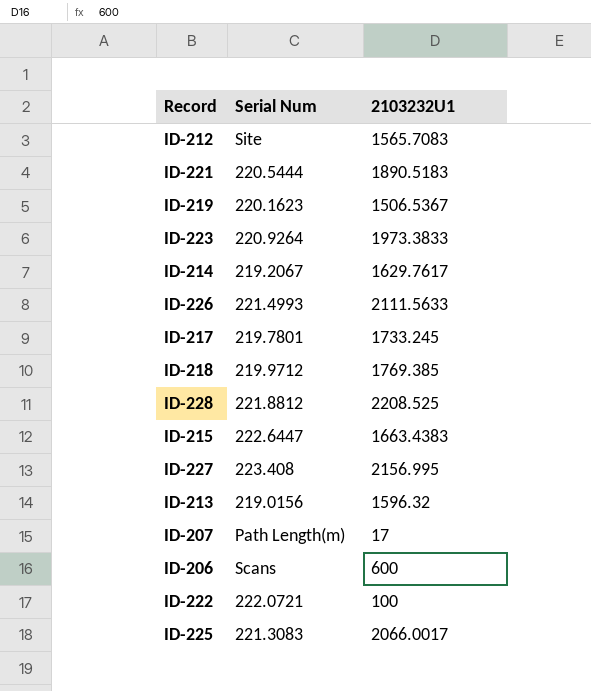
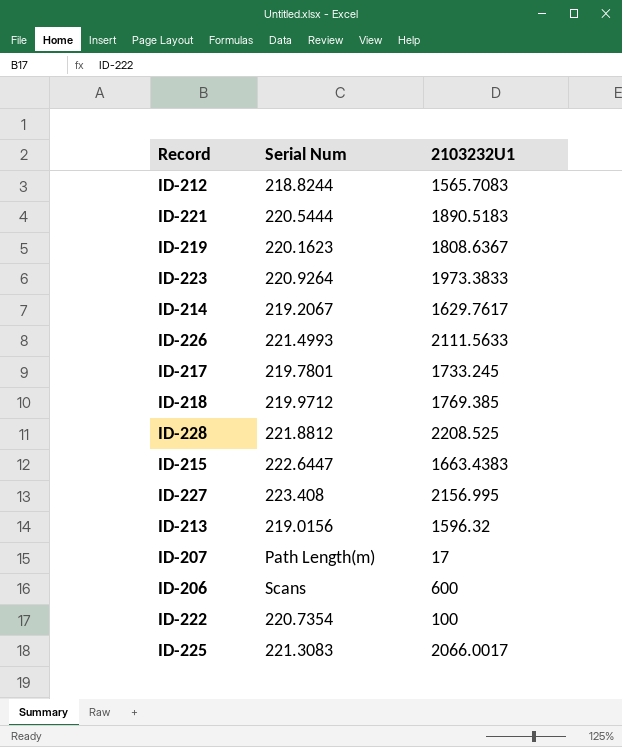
ID-212 | Serial Num: Site -> 218.8244
ID-219 | 2103232U1: 1506.5367 -> 1808.6367
ID-222 | Serial Num: 222.0721 -> 220.7354

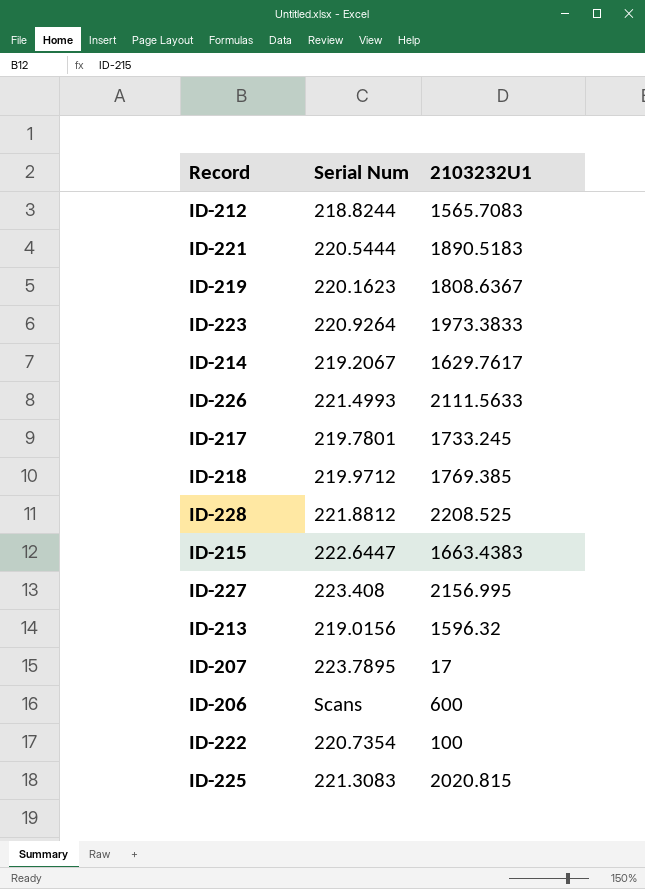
ID-207 | Serial Num: Path Length(m) -> 223.7895
ID-225 | 2103232U1: 2066.0017 -> 2020.815

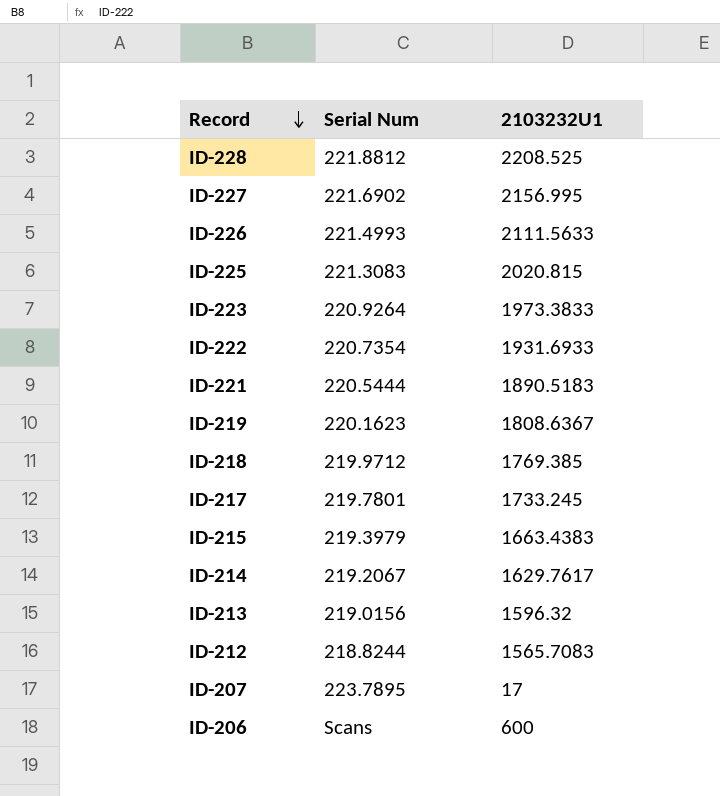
row order: none -> Record descending
ID-227 | Serial Num: 223.408 -> 221.6902
ID-222 | 2103232U1: 100 -> 1931.6933
ID-215 | Serial Num: 222.6447 -> 219.3979

